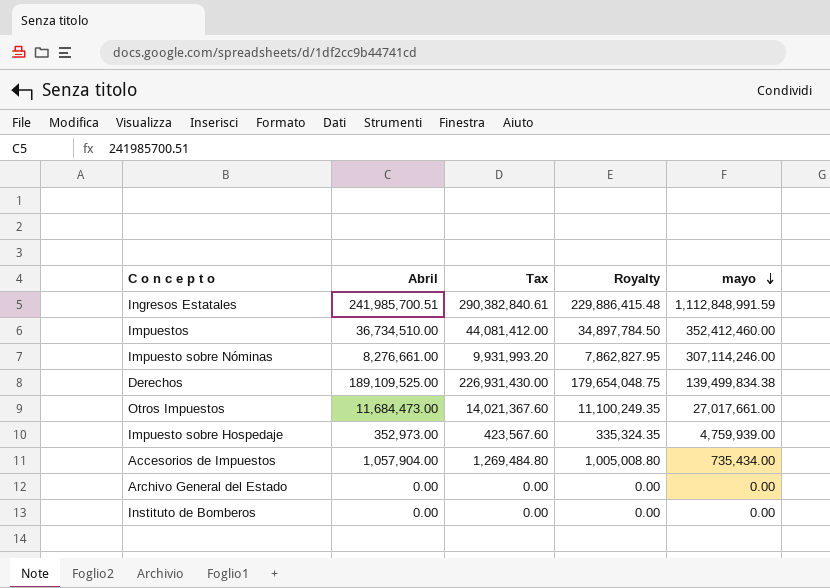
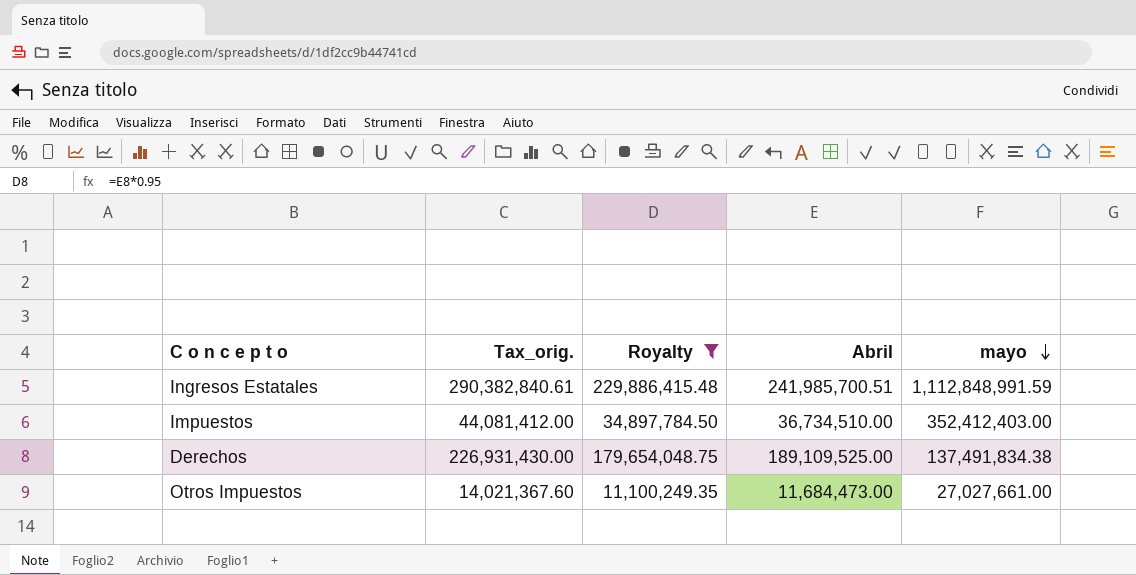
filter: none -> Royalty >= 11,100,249.35
column name: Tax -> Tax_orig.
column Abril | position: 2 -> 4
Impuestos | mayo: 352,412,460.00 -> 352,412,403.00
Derechos | mayo: 139,499,834.38 -> 137,491,834.38
Otros Impuestos | mayo: 27,017,661.00 -> 27,027,661.00

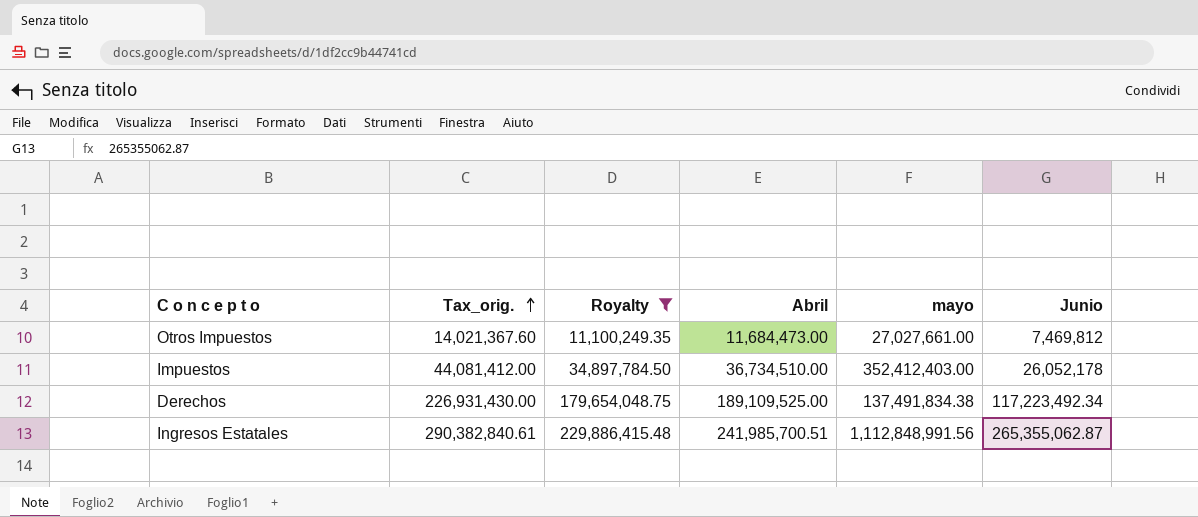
row order: mayo descending -> Tax_orig. ascending
column Junio | position: none -> 6
Ingresos Estatales | mayo: 1,112,848,991.59 -> 1,112,848,991.56

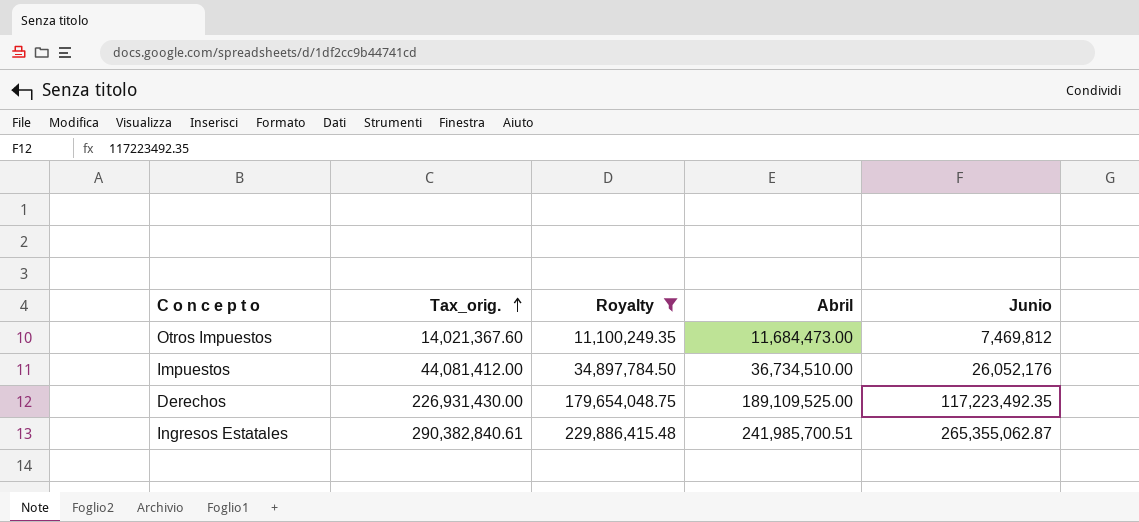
column mayo | position: 5 -> none
Impuestos | Junio: 26,052,178 -> 26,052,176
Derechos | Junio: 117,223,492.34 -> 117,223,492.35

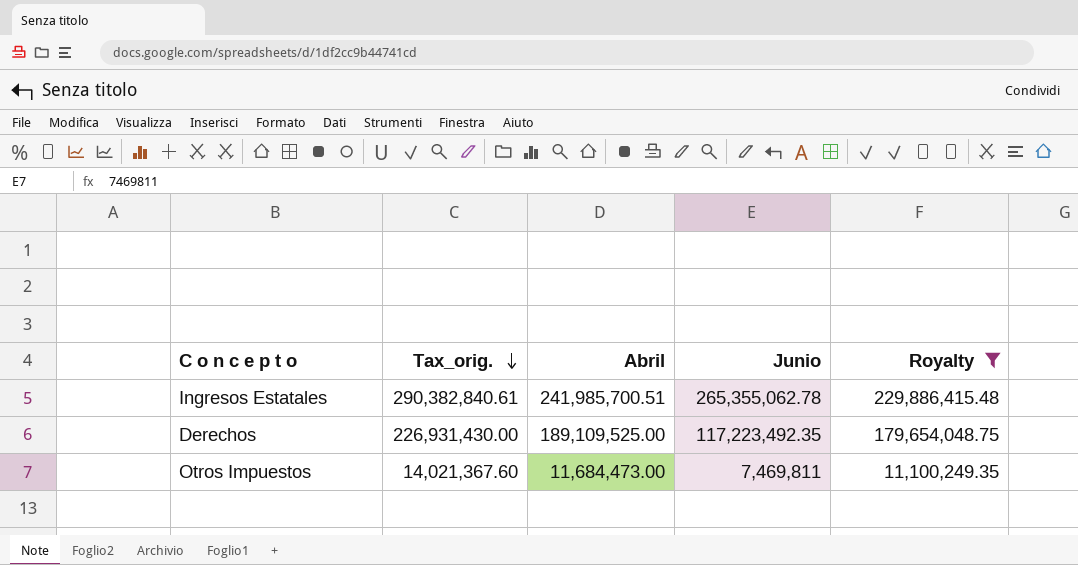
row order: Tax_orig. ascending -> Tax_orig. descending
column Royalty | position: 3 -> 5
row Impuestos: 44,081,412.00 | 34,897,784.50 | 36,734,510.00 | 26,052,176 -> none
Ingresos Estatales | Junio: 265,355,062.87 -> 265,355,062.78
Otros Impuestos | Junio: 7,469,812 -> 7,469,811

